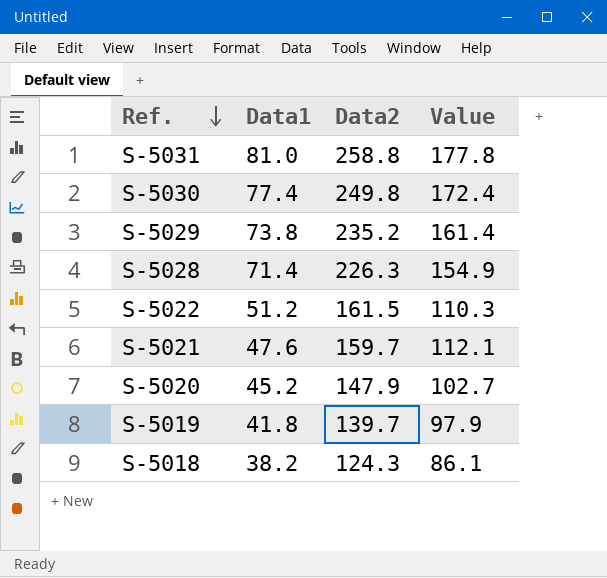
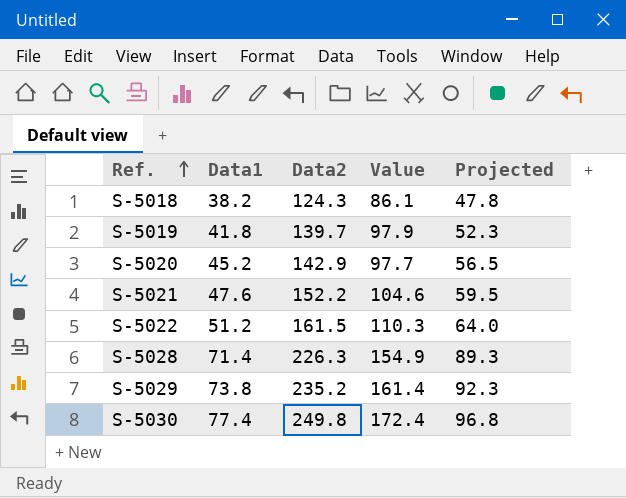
row order: Ref. descending -> Ref. ascending
column Projected | formula: none -> [Data1] * 1.25
row S-5031: 81.0 | 258.8 | 177.8 -> none
S-5020 | Data2: 147.9 -> 142.9
S-5020 | Value: 102.7 -> 97.7
S-5021 | Data2: 159.7 -> 152.2
S-5021 | Value: 112.1 -> 104.6

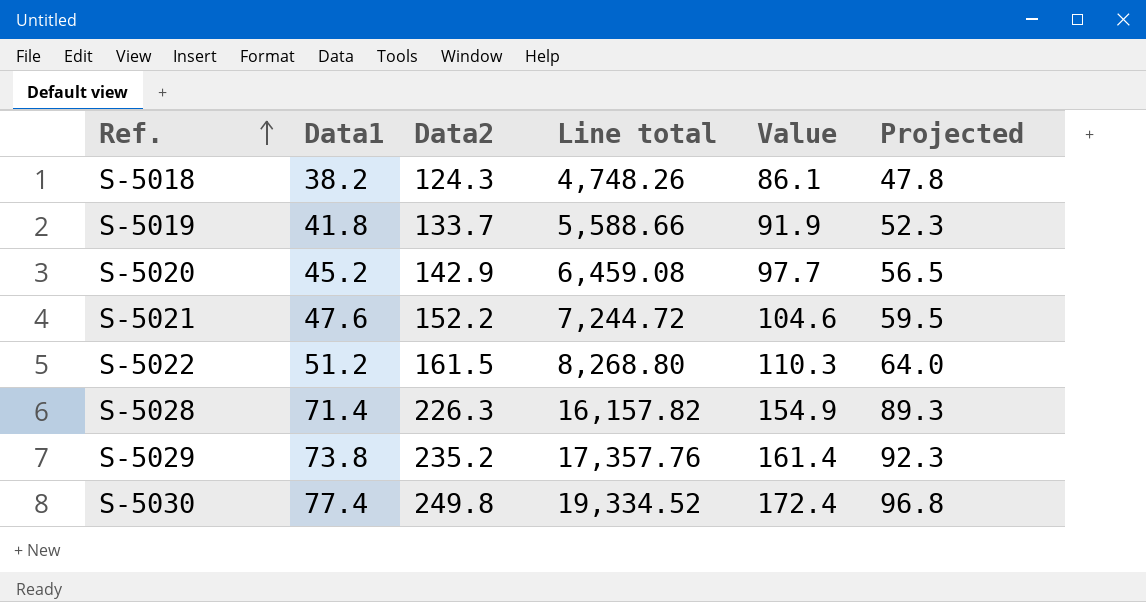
column Line total | formula: none -> [Data1] * [Data2]
S-5019 | Data2: 139.7 -> 133.7
S-5019 | Value: 97.9 -> 91.9

